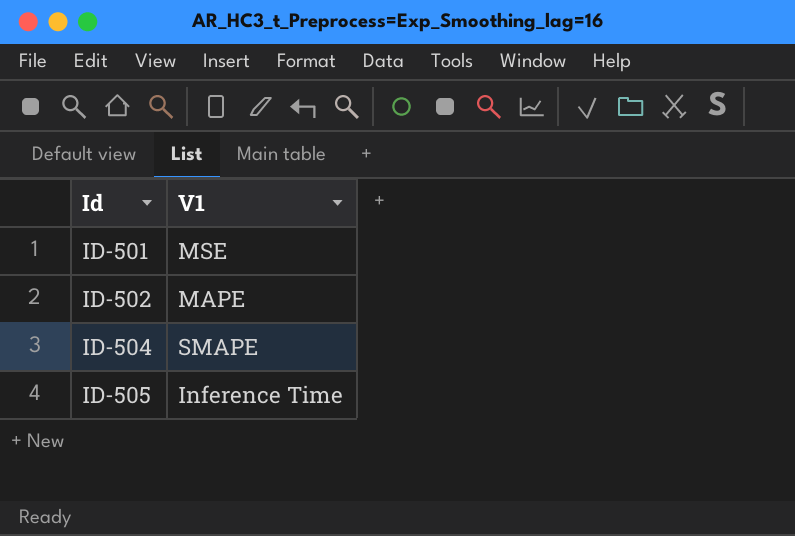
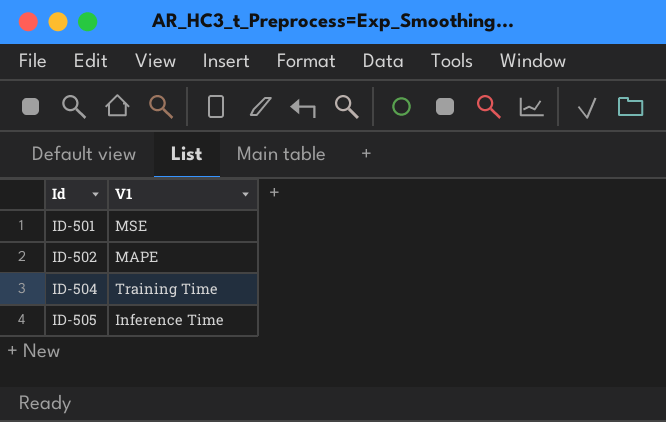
ID-504 | V1: SMAPE -> Training Time

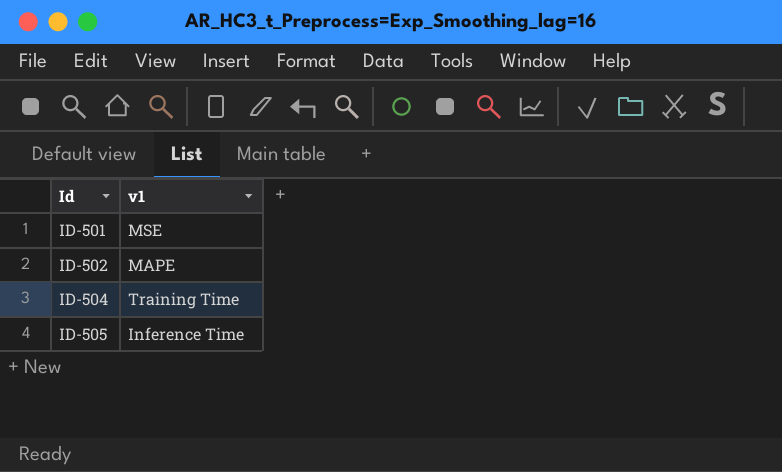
column name: V1 -> v1

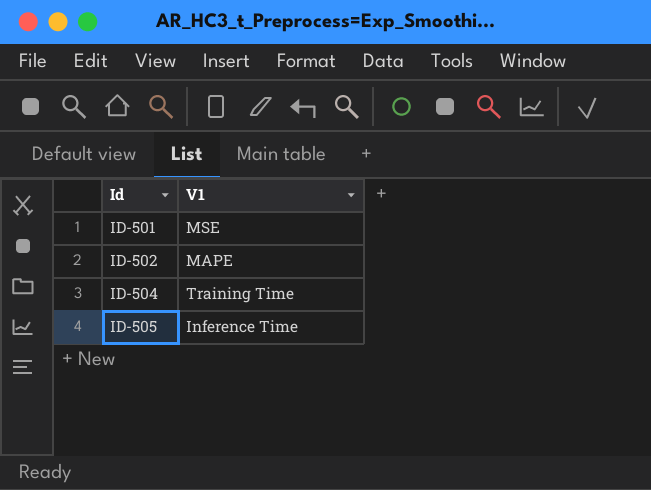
column name: v1 -> V1

